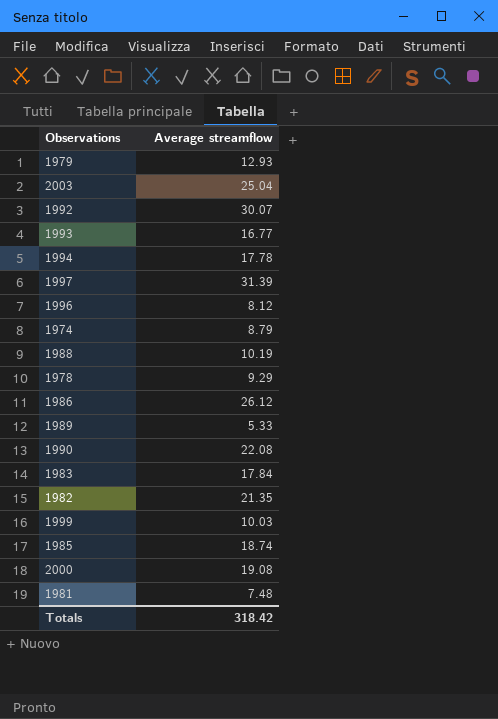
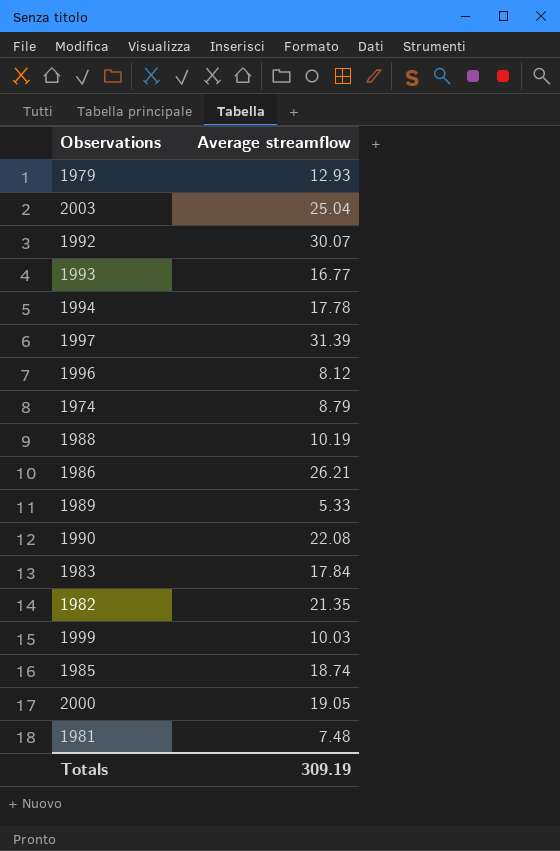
row 1978: 9.29 -> none
1986 | Average streamflow: 26.12 -> 26.21
2000 | Average streamflow: 19.08 -> 19.05
Totals | Average streamflow: 318.42 -> 309.19

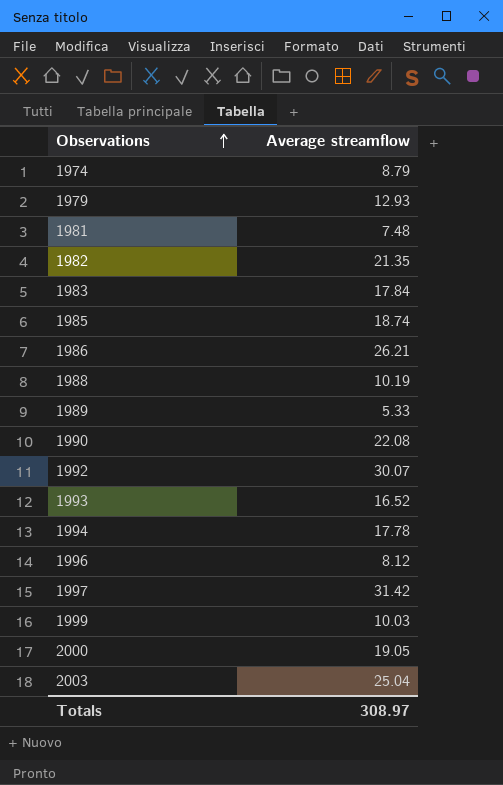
row order: none -> Observations ascending
1993 | Average streamflow: 16.77 -> 16.52
1997 | Average streamflow: 31.39 -> 31.42
Totals | Average streamflow: 309.19 -> 308.97

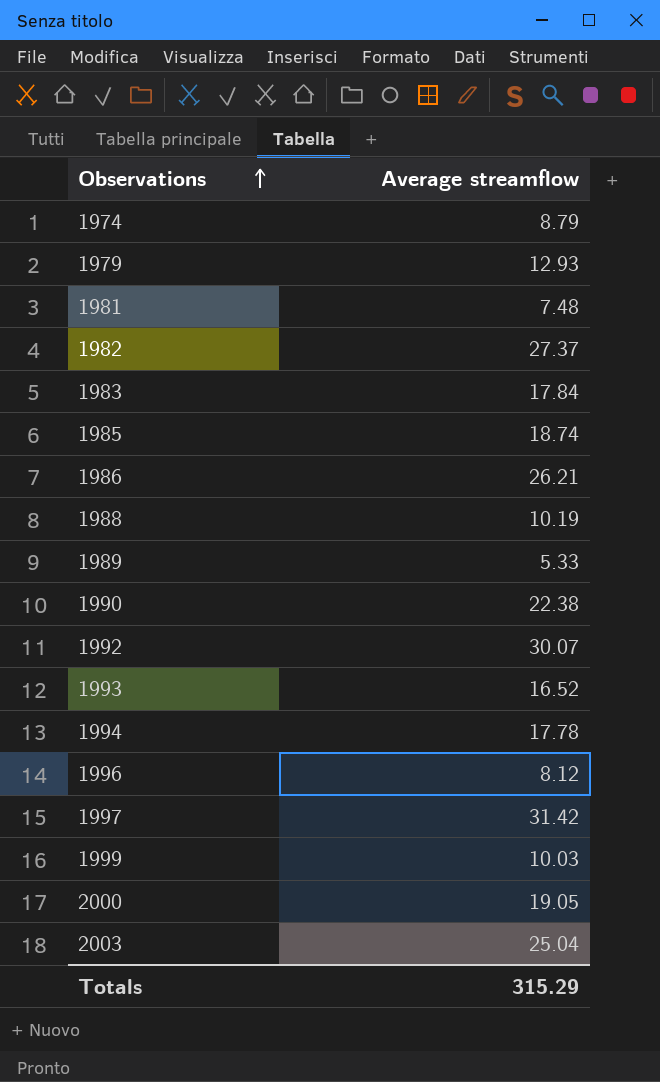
1982 | Average streamflow: 21.35 -> 27.37
1990 | Average streamflow: 22.08 -> 22.38
Totals | Average streamflow: 308.97 -> 315.29

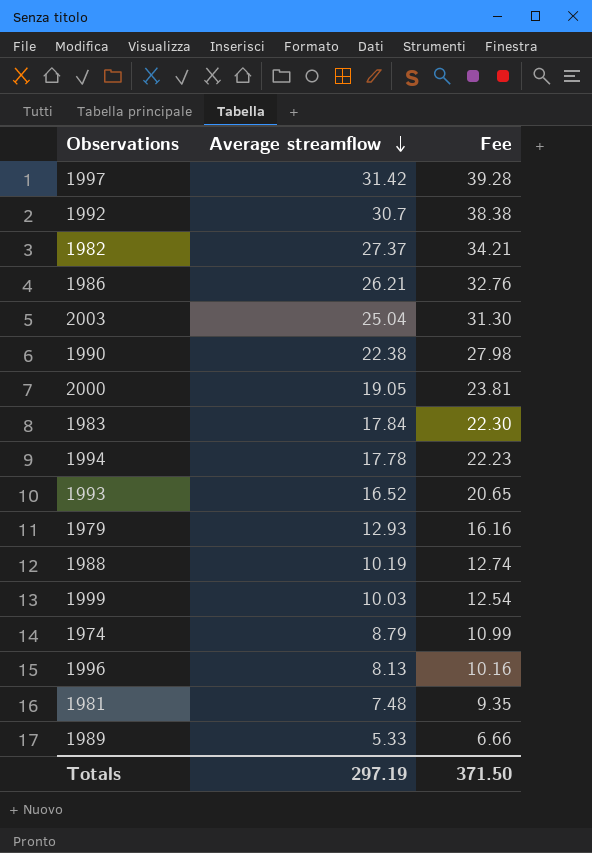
row order: Observations ascending -> Average streamflow descending
column Fee | formula: none -> [Average streamflow] * 1.25
row 1985: 18.74 -> none
1992 | Average streamflow: 30.07 -> 30.7
1996 | Average streamflow: 8.12 -> 8.13
Totals | Average streamflow: 315.29 -> 297.19

